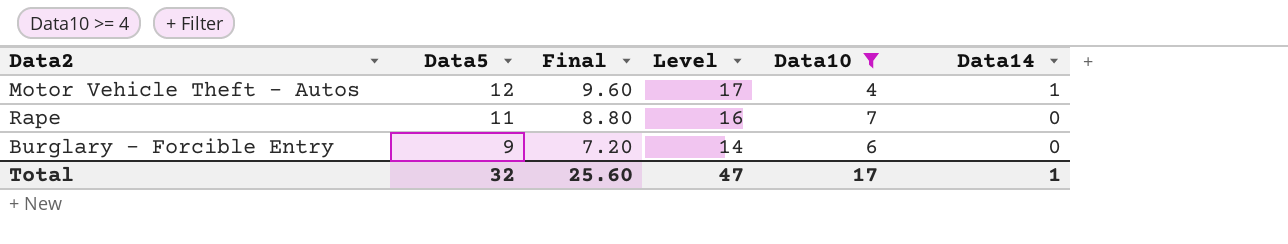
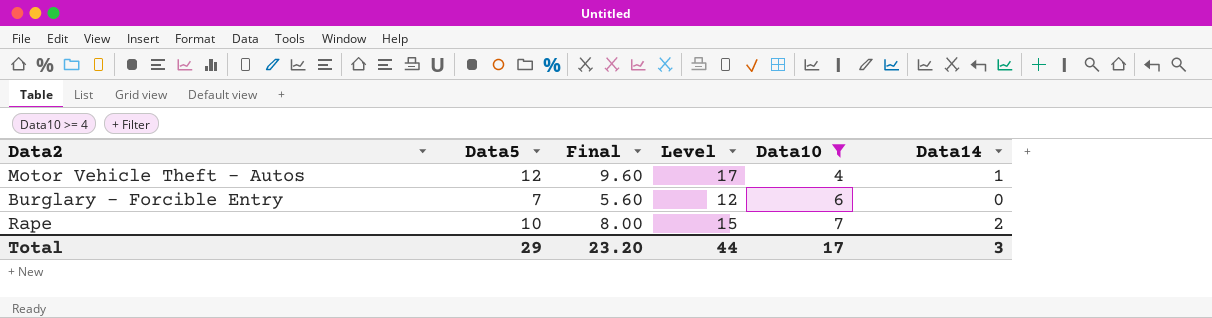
row order: Data5 descending -> Data10 ascending
Burglary - Forcible Entry | Data5: 9 -> 7
Burglary - Forcible Entry | Final: 7.20 -> 5.60
Burglary - Forcible Entry | Level: 14 -> 12
Rape | Data5: 11 -> 10
Rape | Final: 8.80 -> 8.00
Rape | Level: 16 -> 15
Rape | Data14: 0 -> 2
Total | Data5: 32 -> 29
Total | Final: 25.60 -> 23.20
Total | Level: 47 -> 44
Total | Data14: 1 -> 3

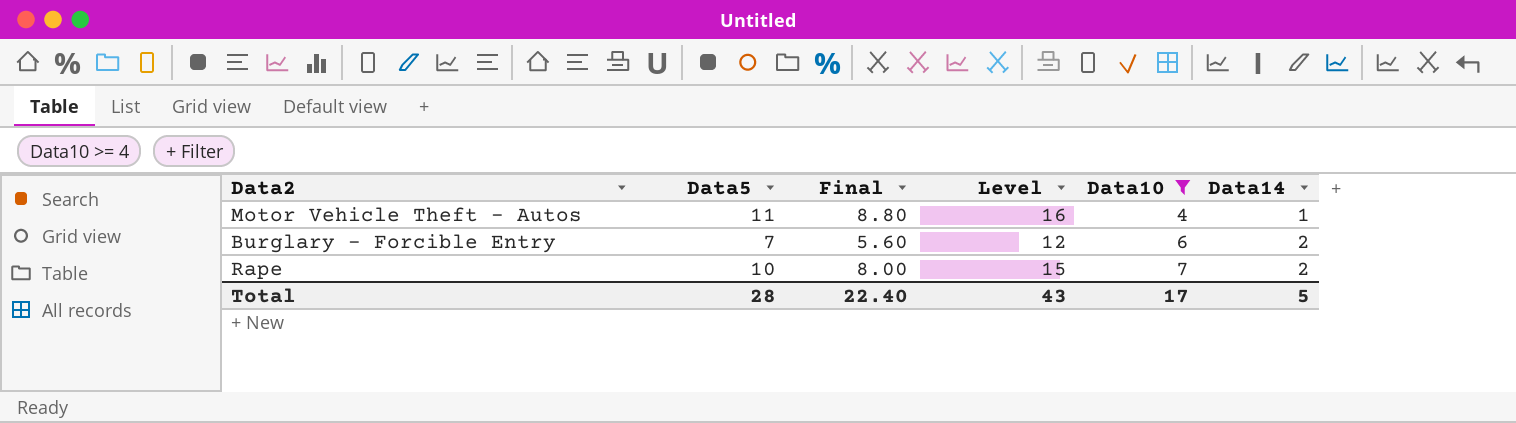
Motor Vehicle Theft - Autos | Data5: 12 -> 11
Motor Vehicle Theft - Autos | Final: 9.60 -> 8.80
Motor Vehicle Theft - Autos | Level: 17 -> 16
Burglary - Forcible Entry | Data14: 0 -> 2
Total | Data5: 29 -> 28
Total | Final: 23.20 -> 22.40
Total | Level: 44 -> 43
Total | Data14: 3 -> 5

